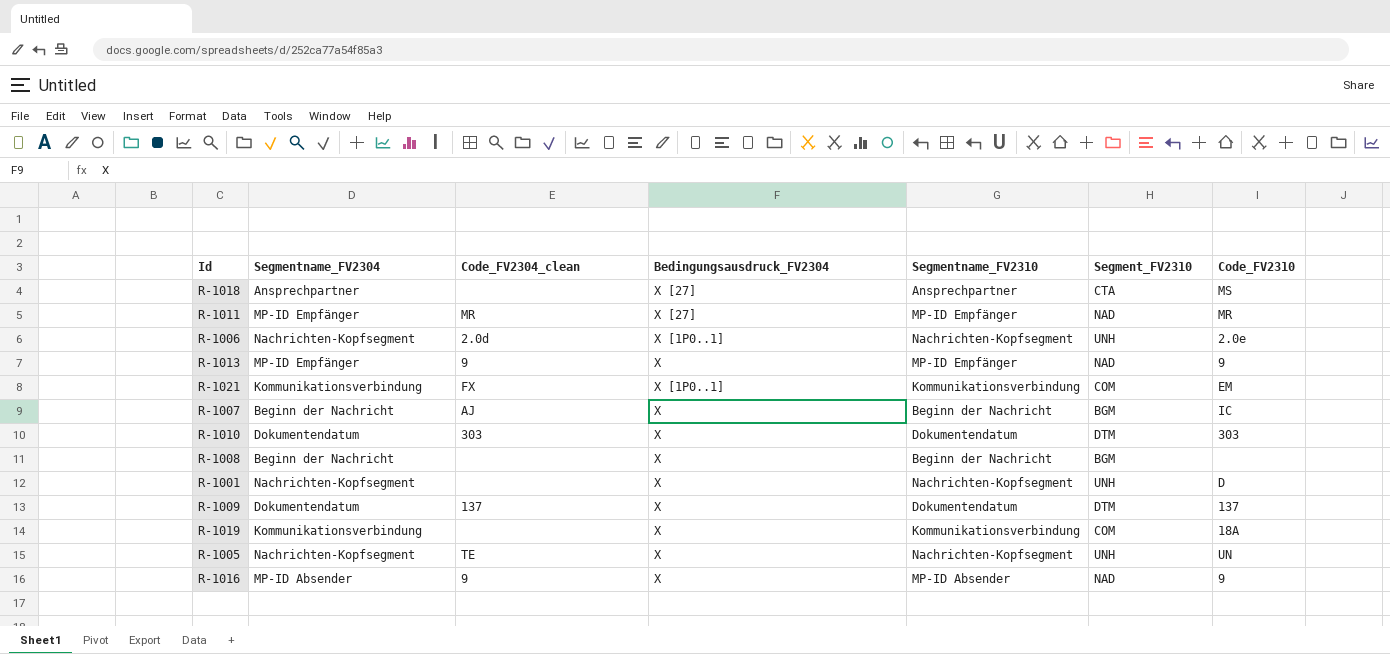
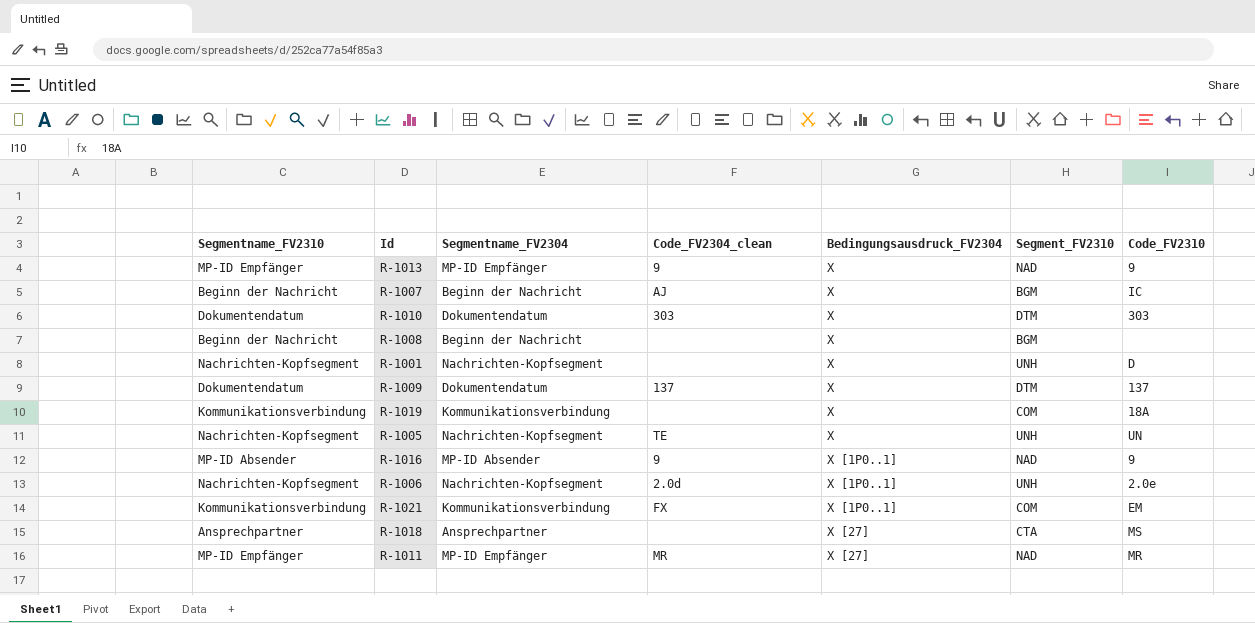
row order: none -> Bedingungsausdruck_FV2304 ascending
column Segmentname_FV2310 | position: 5 -> 1
R-1016 | Bedingungsausdruck_FV2304: X -> X [1P0..1]

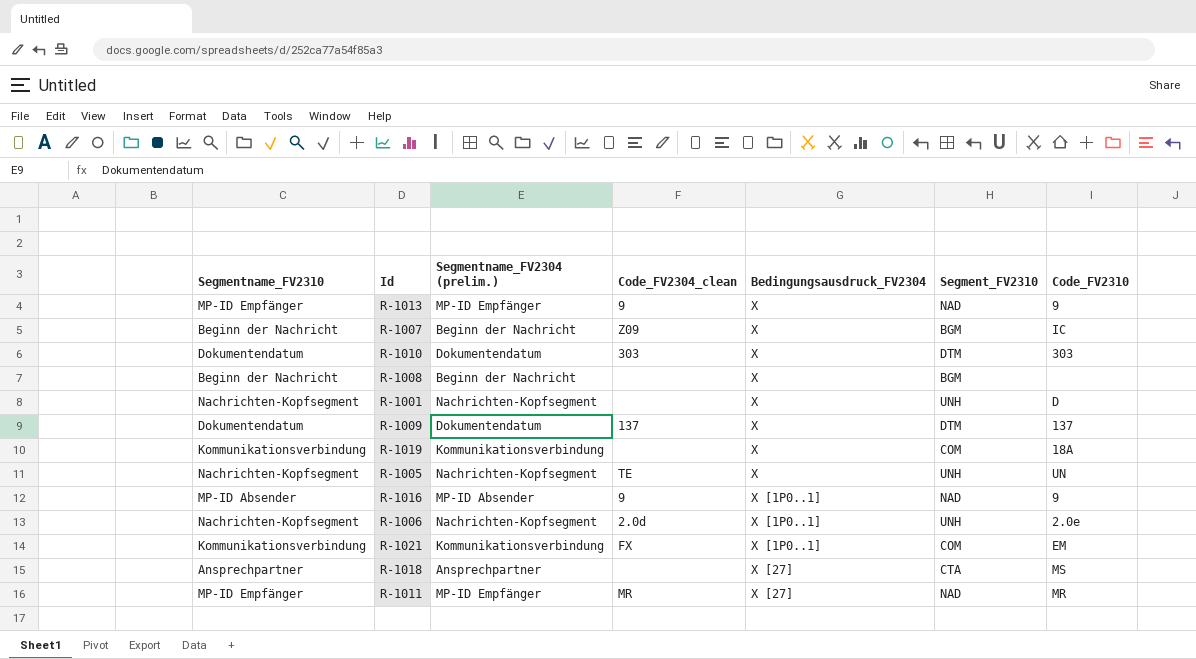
column name: Segmentname_FV2304 -> Segmentname_FV2304 (prelim.)
R-1007 | Code_FV2304_clean: AJ -> Z09

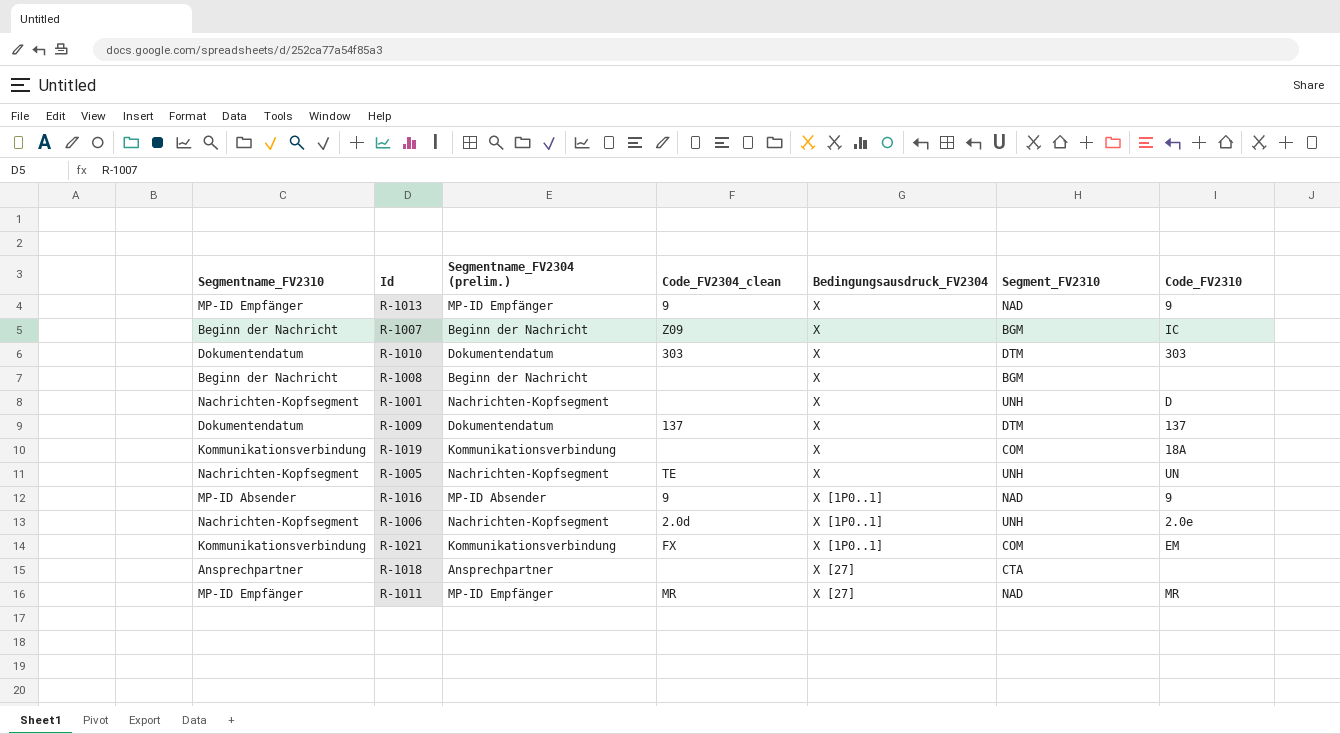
R-1018 | Code_FV2310: MS -> none

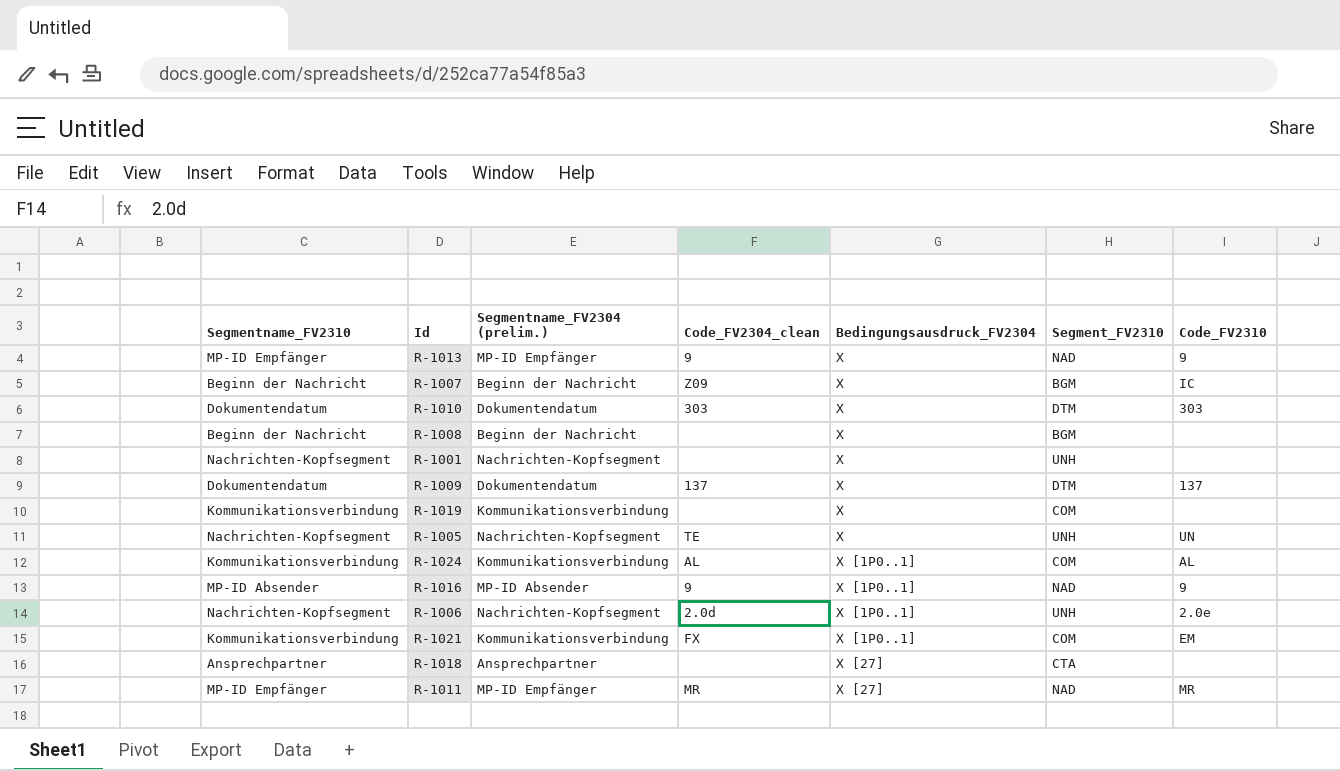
R-1001 | Code_FV2310: D -> none
R-1019 | Code_FV2310: 18A -> none
row R-1024: none -> Kommunikationsverbindung | Kommunikationsverbindung | AL | X [1P0..1] | COM | AL

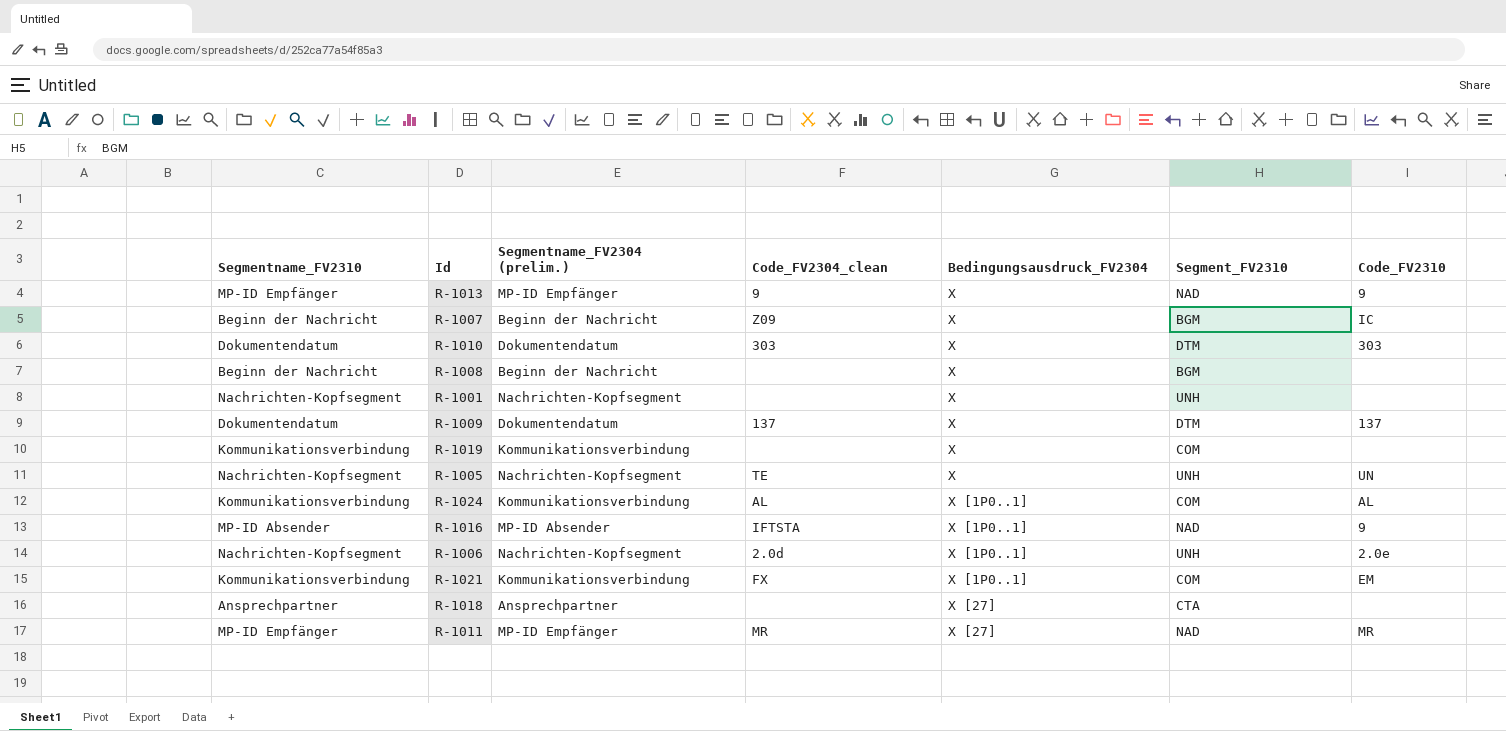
R-1016 | Code_FV2304_clean: 9 -> IFTSTA

